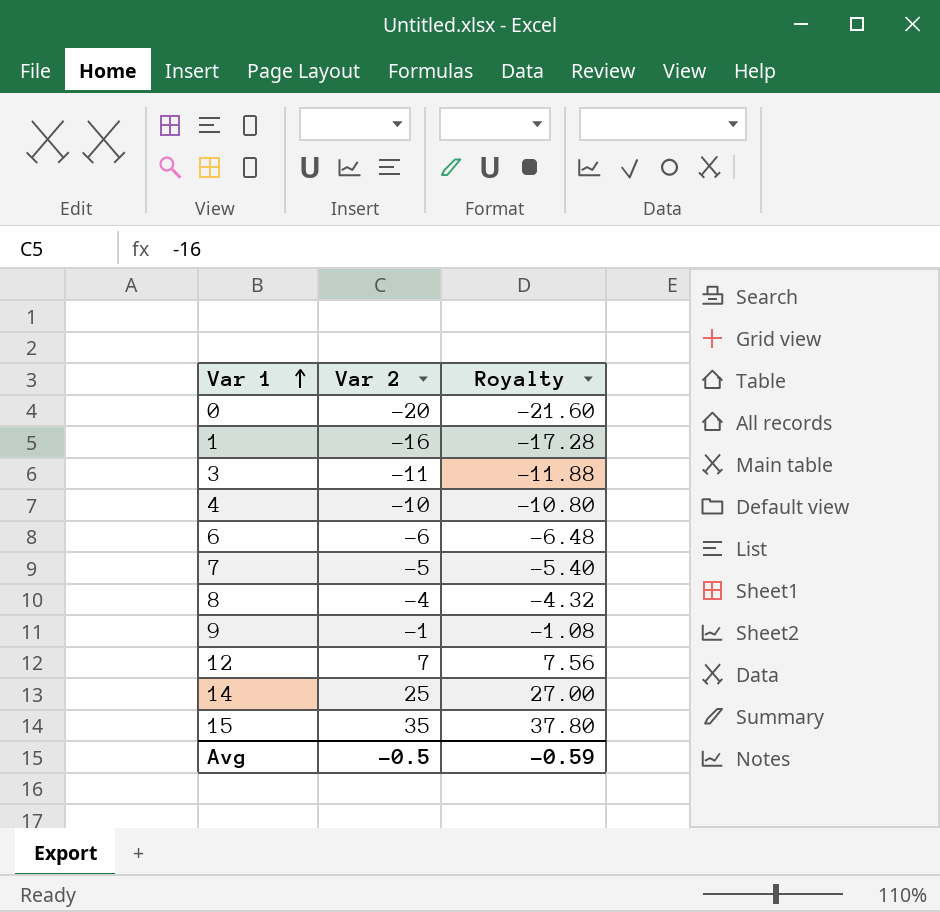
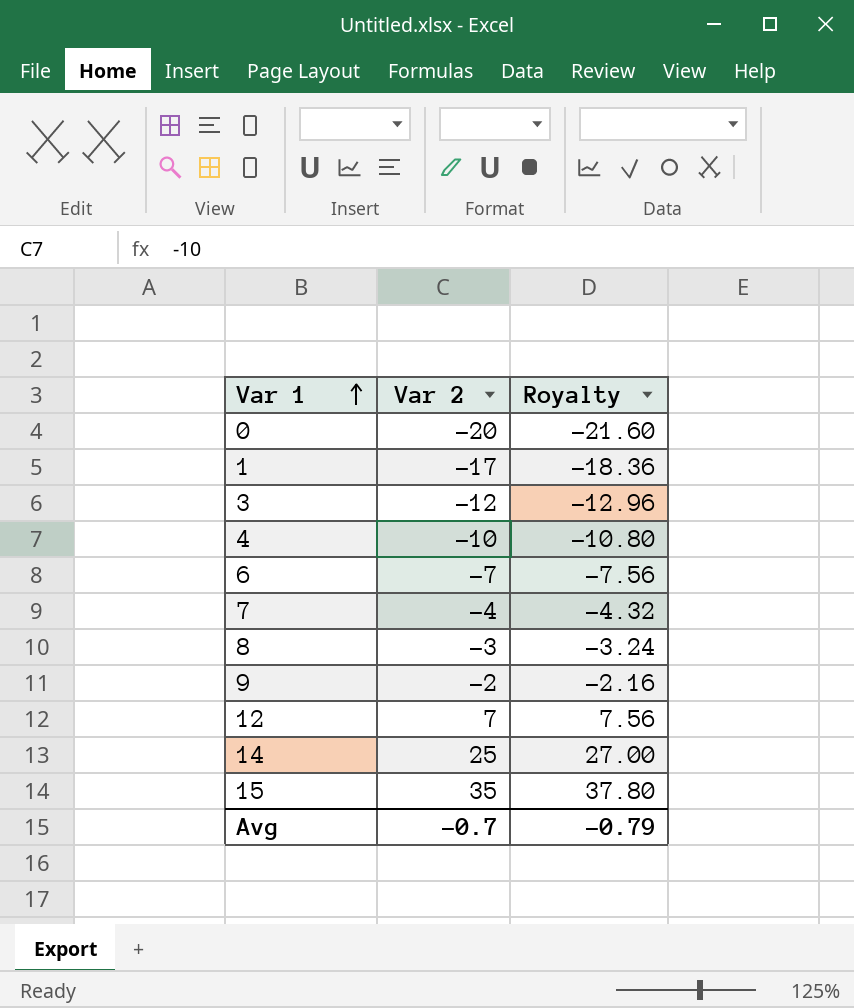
1 | Var 2: -16 -> -17
1 | Royalty: -17.28 -> -18.36
3 | Var 2: -11 -> -12
3 | Royalty: -11.88 -> -12.96
6 | Var 2: -6 -> -7
6 | Royalty: -6.48 -> -7.56
7 | Var 2: -5 -> -4
7 | Royalty: -5.40 -> -4.32
8 | Var 2: -4 -> -3
8 | Royalty: -4.32 -> -3.24
9 | Var 2: -1 -> -2
9 | Royalty: -1.08 -> -2.16
Avg | Var 2: -0.5 -> -0.7
Avg | Royalty: -0.59 -> -0.79

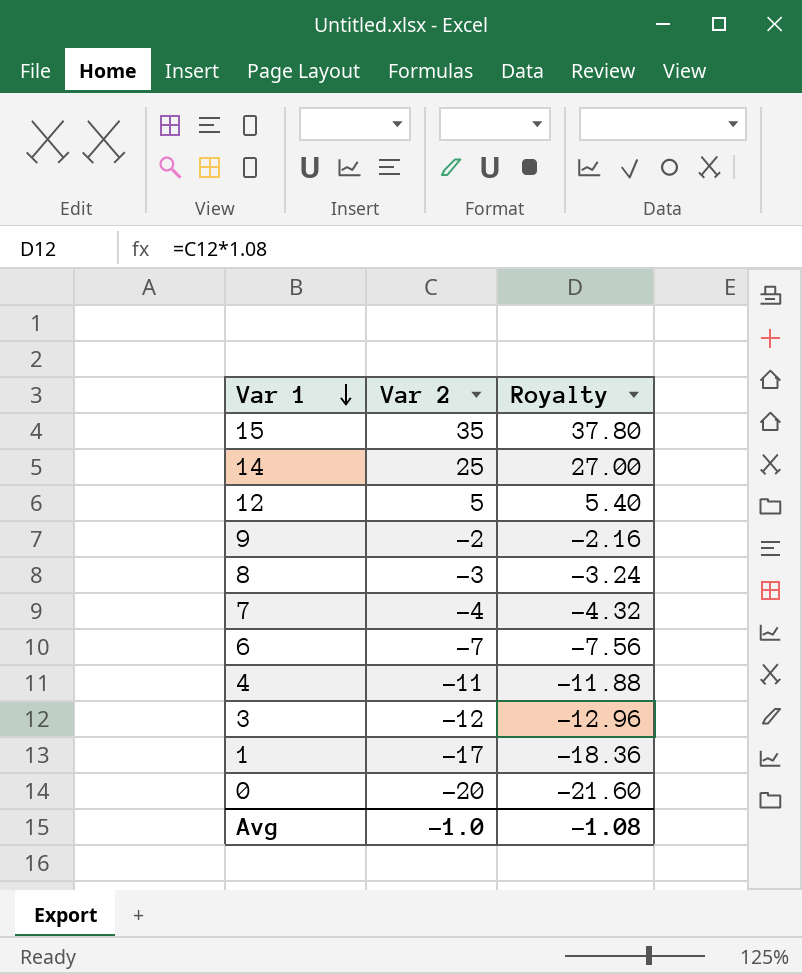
row order: Var 1 ascending -> Var 1 descending
12 | Var 2: 7 -> 5
12 | Royalty: 7.56 -> 5.40
4 | Var 2: -10 -> -11
4 | Royalty: -10.80 -> -11.88
Avg | Var 2: -0.7 -> -1.0
Avg | Royalty: -0.79 -> -1.08

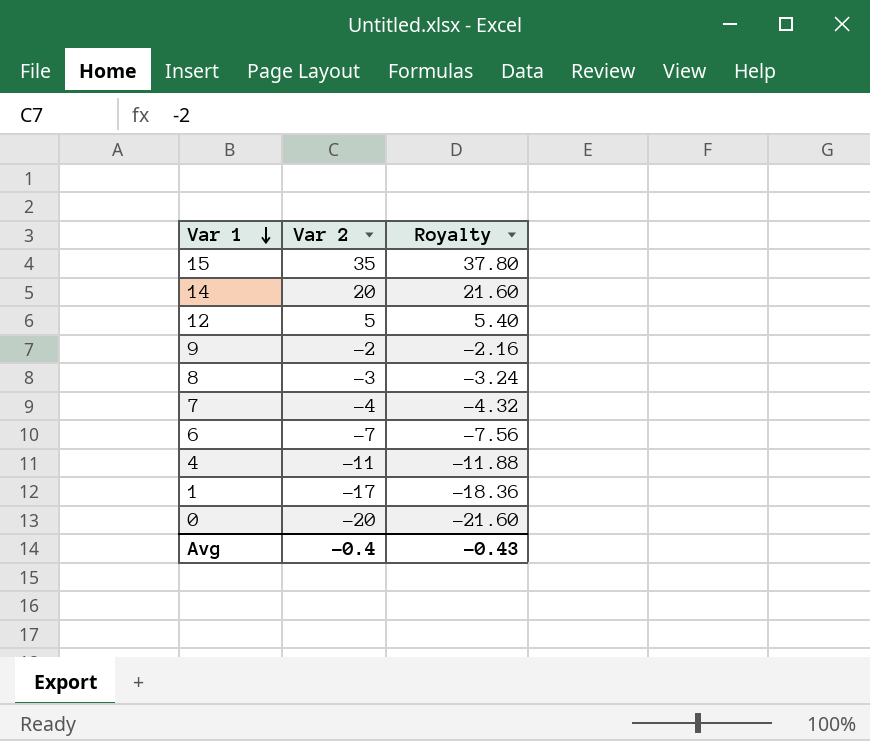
row 3: -12 | -12.96 -> none
14 | Var 2: 25 -> 20
14 | Royalty: 27.00 -> 21.60
Avg | Var 2: -1.0 -> -0.4
Avg | Royalty: -1.08 -> -0.43

